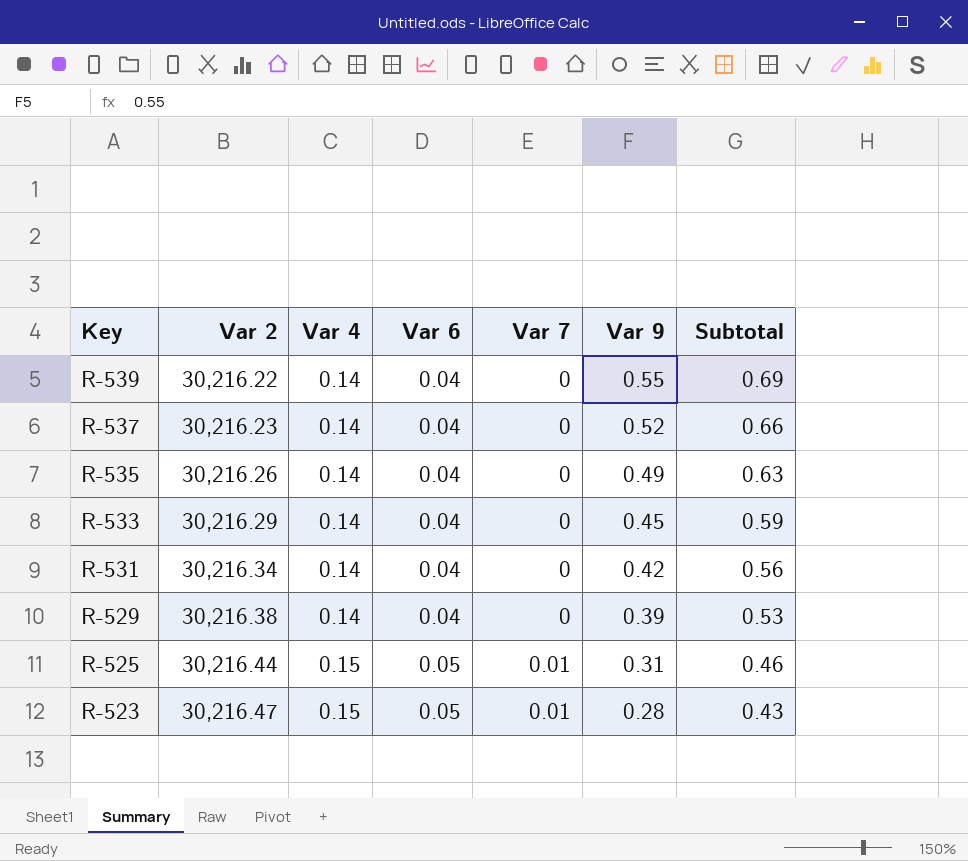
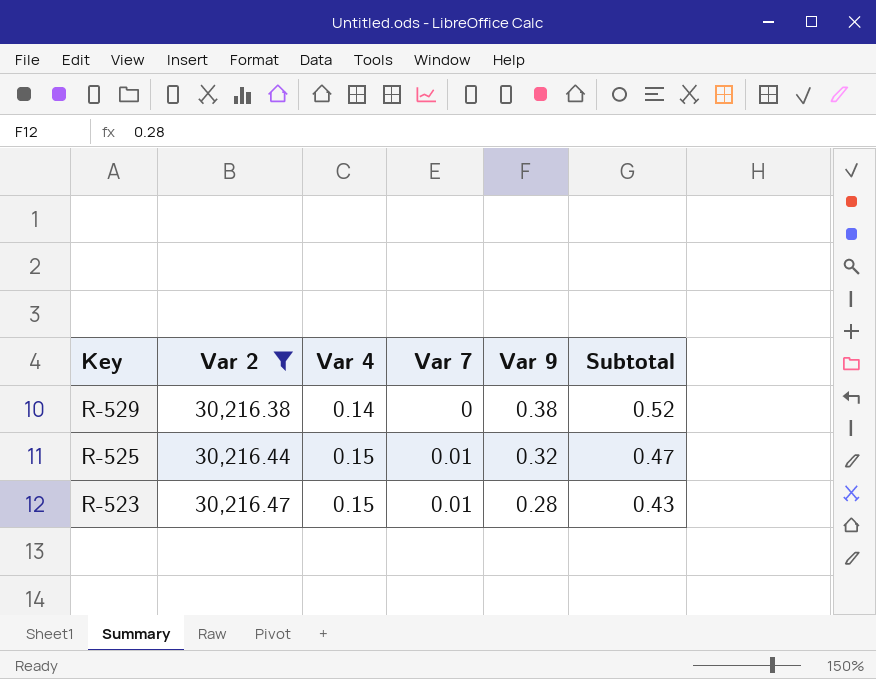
filter: none -> Var 2 >= 30,216.38
column Var 6 | position: 4 -> none
R-529 | Var 9: 0.39 -> 0.38
R-529 | Subtotal: 0.53 -> 0.52
R-525 | Var 9: 0.31 -> 0.32
R-525 | Subtotal: 0.46 -> 0.47

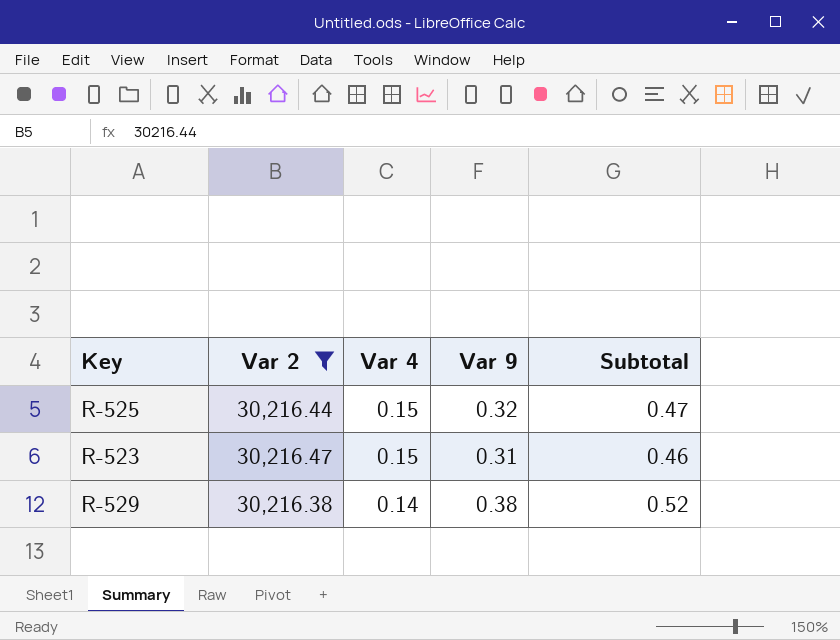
row order: Key descending -> Var 4 descending
column Var 7 | position: 4 -> none
R-523 | Var 9: 0.28 -> 0.31
R-523 | Subtotal: 0.43 -> 0.46

